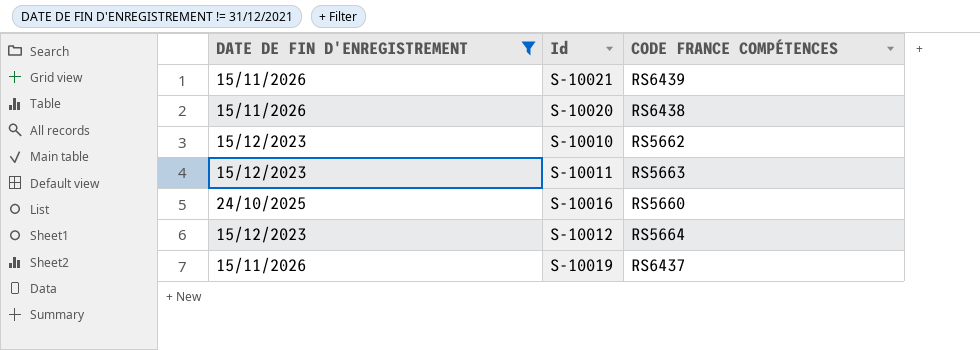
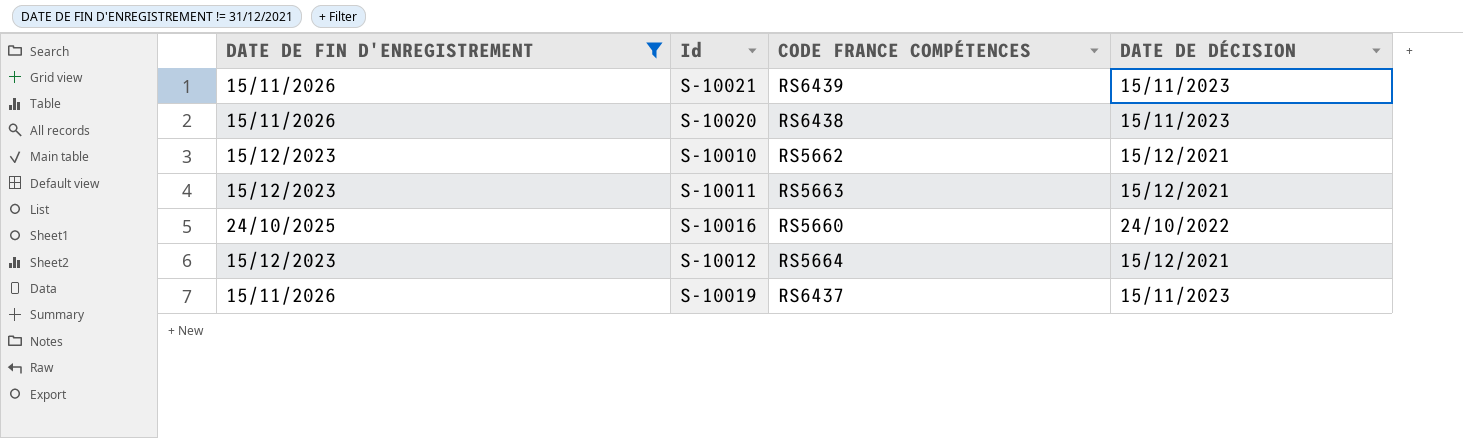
column DATE DE DÉCISION | position: none -> 4

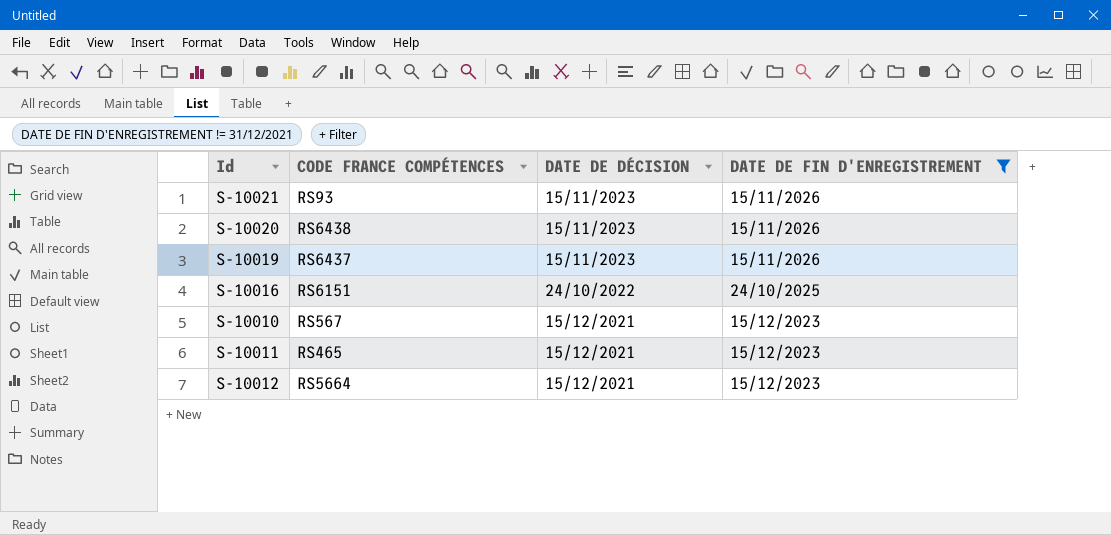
row order: none -> DATE DE FIN D'ENREGISTREMENT descending
column DATE DE FIN D'ENREGISTREMENT | position: 1 -> 4
S-10021 | CODE FRANCE COMPÉTENCES: RS6439 -> RS93
S-10016 | CODE FRANCE COMPÉTENCES: RS5660 -> RS6151
S-10010 | CODE FRANCE COMPÉTENCES: RS5662 -> RS567
S-10011 | CODE FRANCE COMPÉTENCES: RS5663 -> RS465

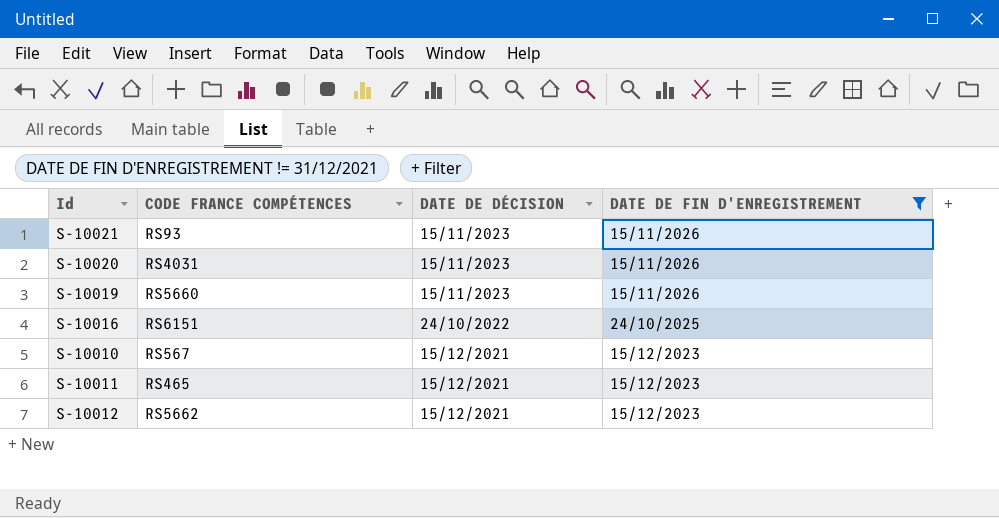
S-10020 | CODE FRANCE COMPÉTENCES: RS6438 -> RS4031
S-10019 | CODE FRANCE COMPÉTENCES: RS6437 -> RS5660
S-10012 | CODE FRANCE COMPÉTENCES: RS5664 -> RS5662

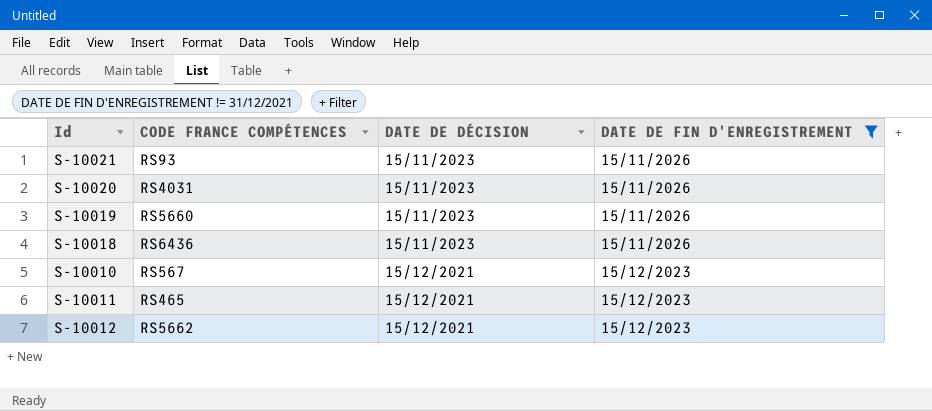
row S-10016: RS6151 | 24/10/2022 | 24/10/2025 -> none
row S-10018: none -> RS6436 | 15/11/2023 | 15/11/2026

